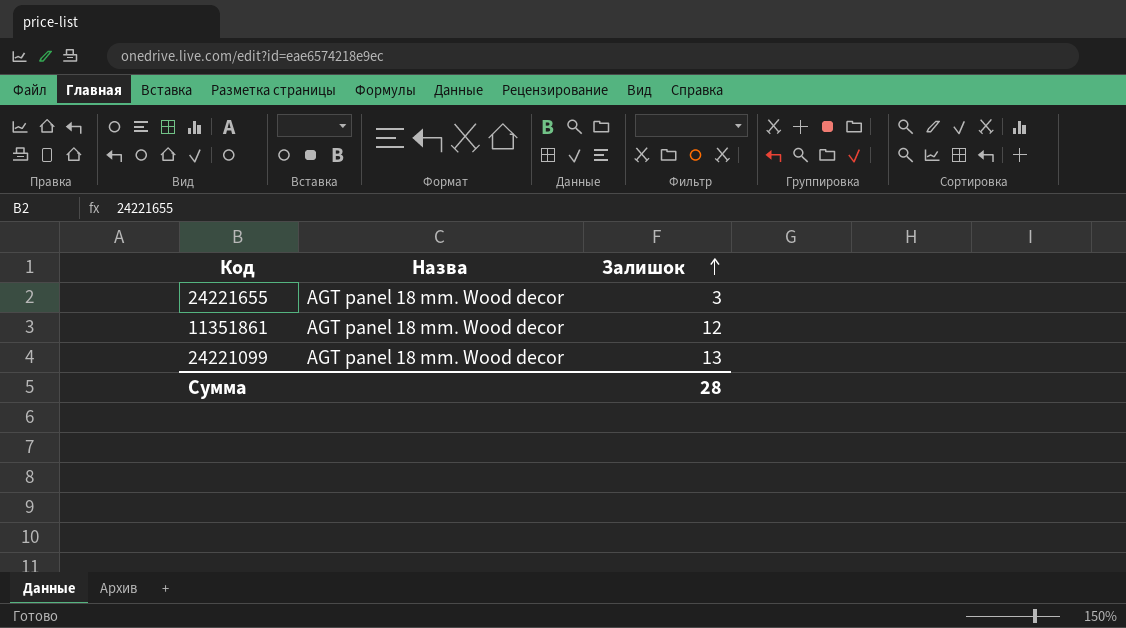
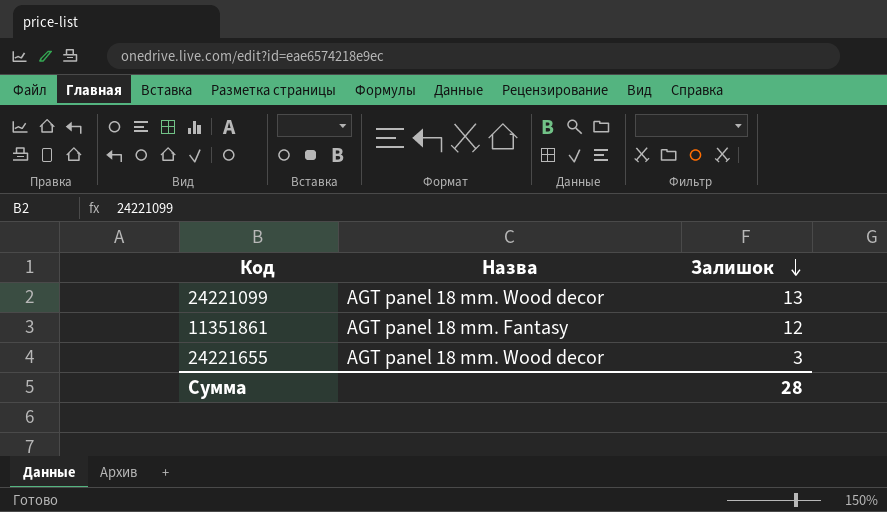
row order: Залишок ascending -> Залишок descending
11351861 | Назва: AGT panel 18 mm. Wood decor -> AGT panel 18 mm. Fantasy

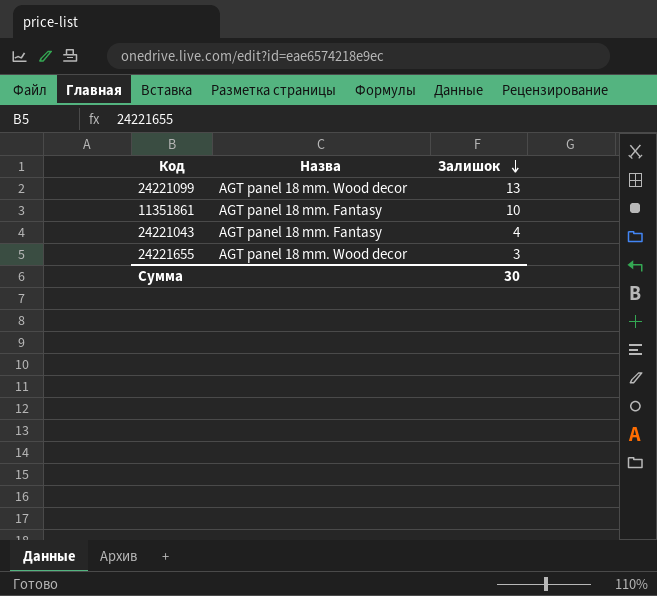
11351861 | Залишок: 12 -> 10
row 24221043: none -> AGT panel 18 mm. Fantasy | 4
Сумма | Залишок: 28 -> 30

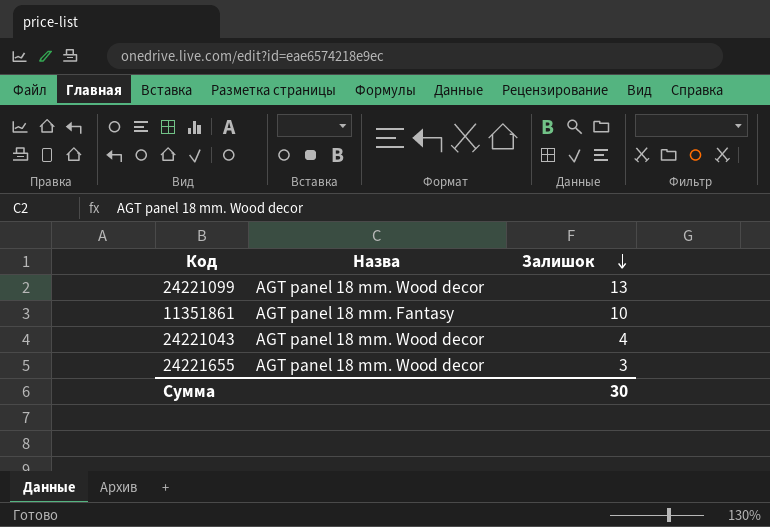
24221043 | Назва: AGT panel 18 mm. Fantasy -> AGT panel 18 mm. Wood decor

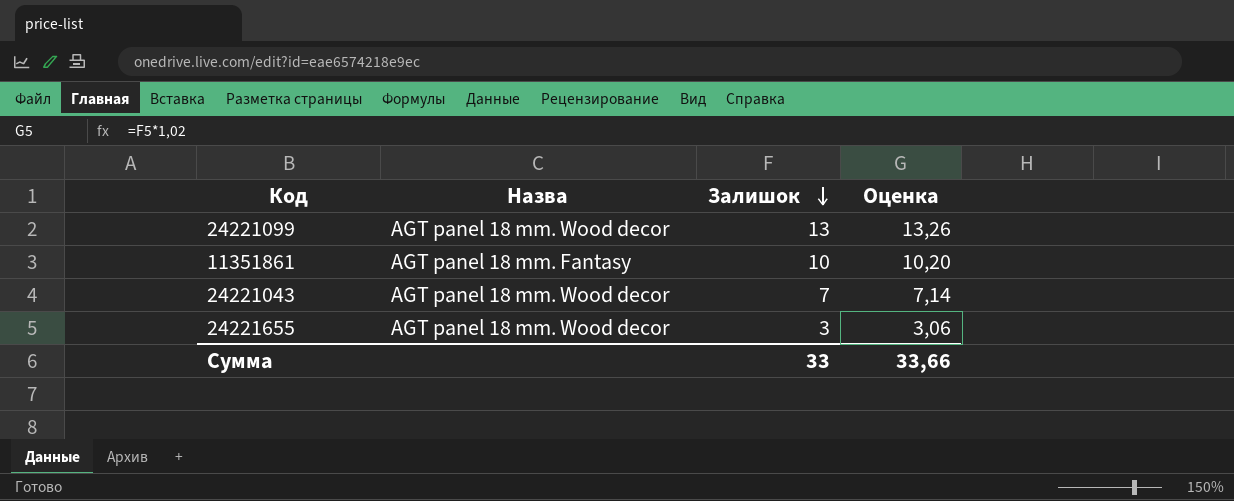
column Оценка | formula: none -> [Залишок] * 1,02
24221043 | Залишок: 4 -> 7
Сумма | Залишок: 30 -> 33

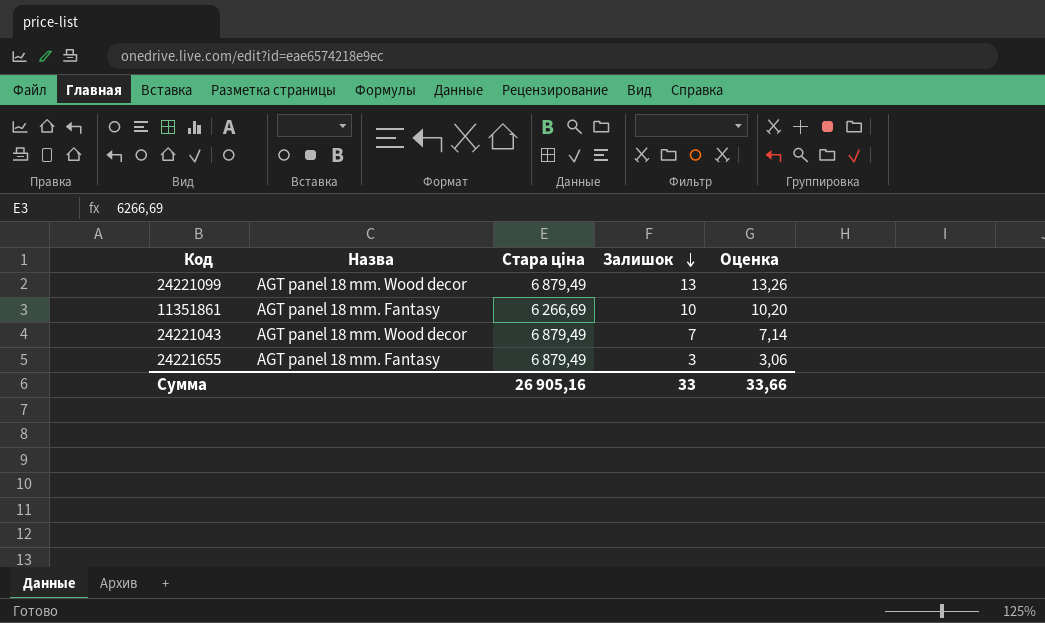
column Стара ціна | position: none -> 3
24221655 | Назва: AGT panel 18 mm. Wood decor -> AGT panel 18 mm. Fantasy

